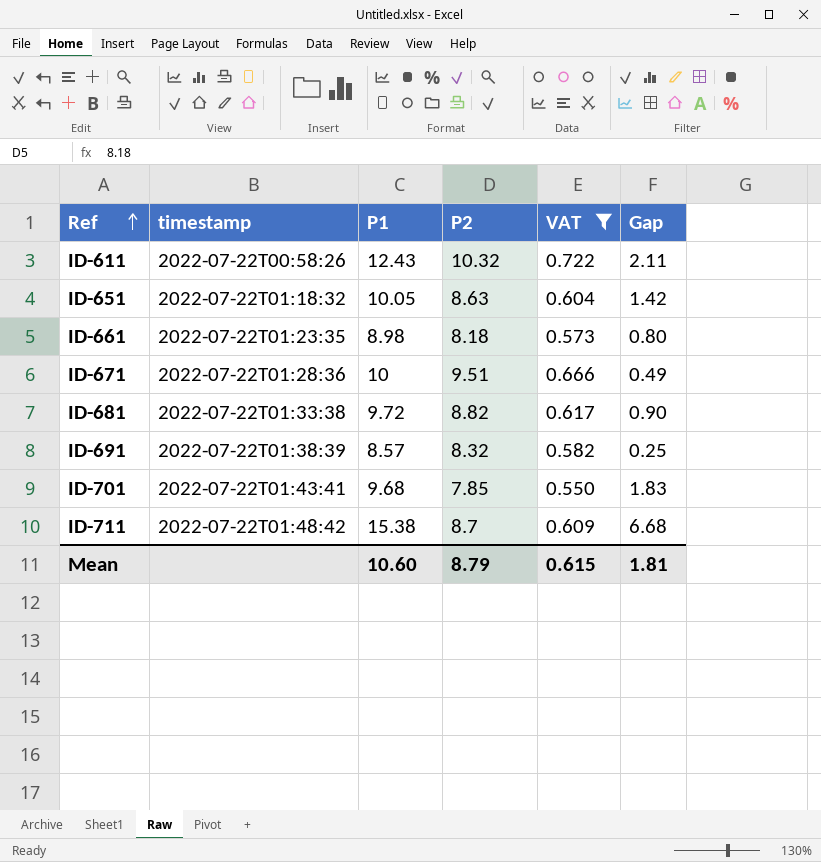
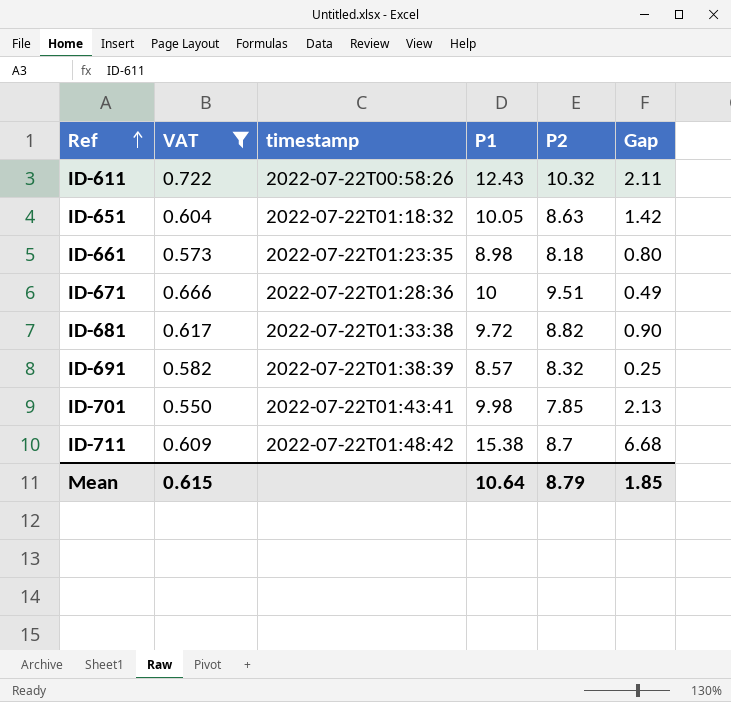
column VAT | position: 5 -> 2
ID-701 | P1: 9.68 -> 9.98
ID-701 | Gap: 1.83 -> 2.13
Mean | P1: 10.60 -> 10.64
Mean | Gap: 1.81 -> 1.85

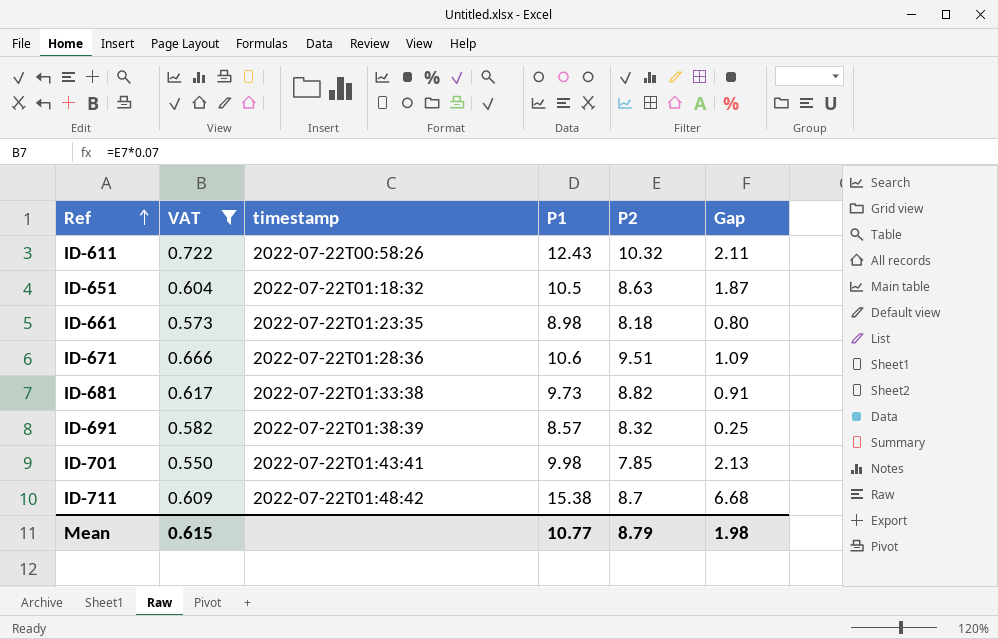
ID-651 | P1: 10.05 -> 10.5
ID-651 | Gap: 1.42 -> 1.87
ID-671 | P1: 10 -> 10.6
ID-671 | Gap: 0.49 -> 1.09
ID-681 | P1: 9.72 -> 9.73
ID-681 | Gap: 0.90 -> 0.91
Mean | P1: 10.64 -> 10.77
Mean | Gap: 1.85 -> 1.98

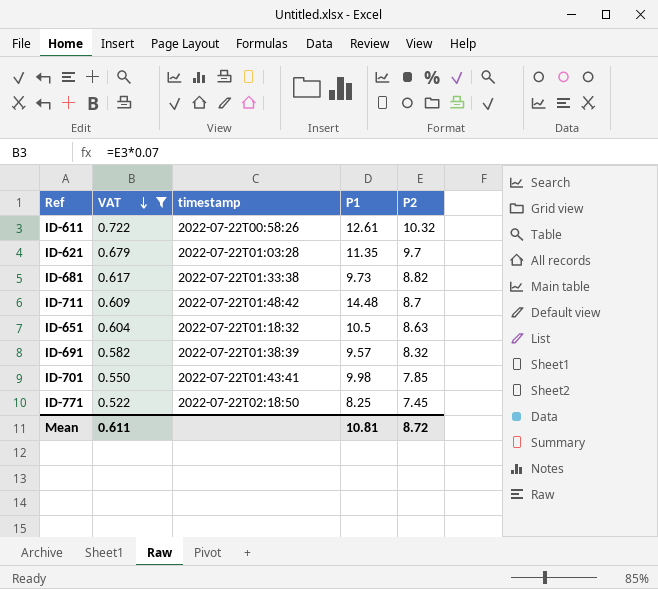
row order: Ref ascending -> VAT descending
column Gap | formula: [P1] - [P2] -> none
row ID-661: 0.573 | 2022-07-22T01:23:35 | 8.98 | 8.18 | 0.80 -> none
row ID-671: 0.666 | 2022-07-22T01:28:36 | 10.6 | 9.51 | 1.09 -> none
ID-611 | P1: 12.43 -> 12.61
row ID-621: none -> 0.679 | 2022-07-22T01:03:28 | 11.35 | 9.7
ID-711 | P1: 15.38 -> 14.48
ID-691 | P1: 8.57 -> 9.57
row ID-771: none -> 0.522 | 2022-07-22T02:18:50 | 8.25 | 7.45
Mean | VAT: 0.615 -> 0.611
Mean | P1: 10.77 -> 10.81
Mean | P2: 8.79 -> 8.72

